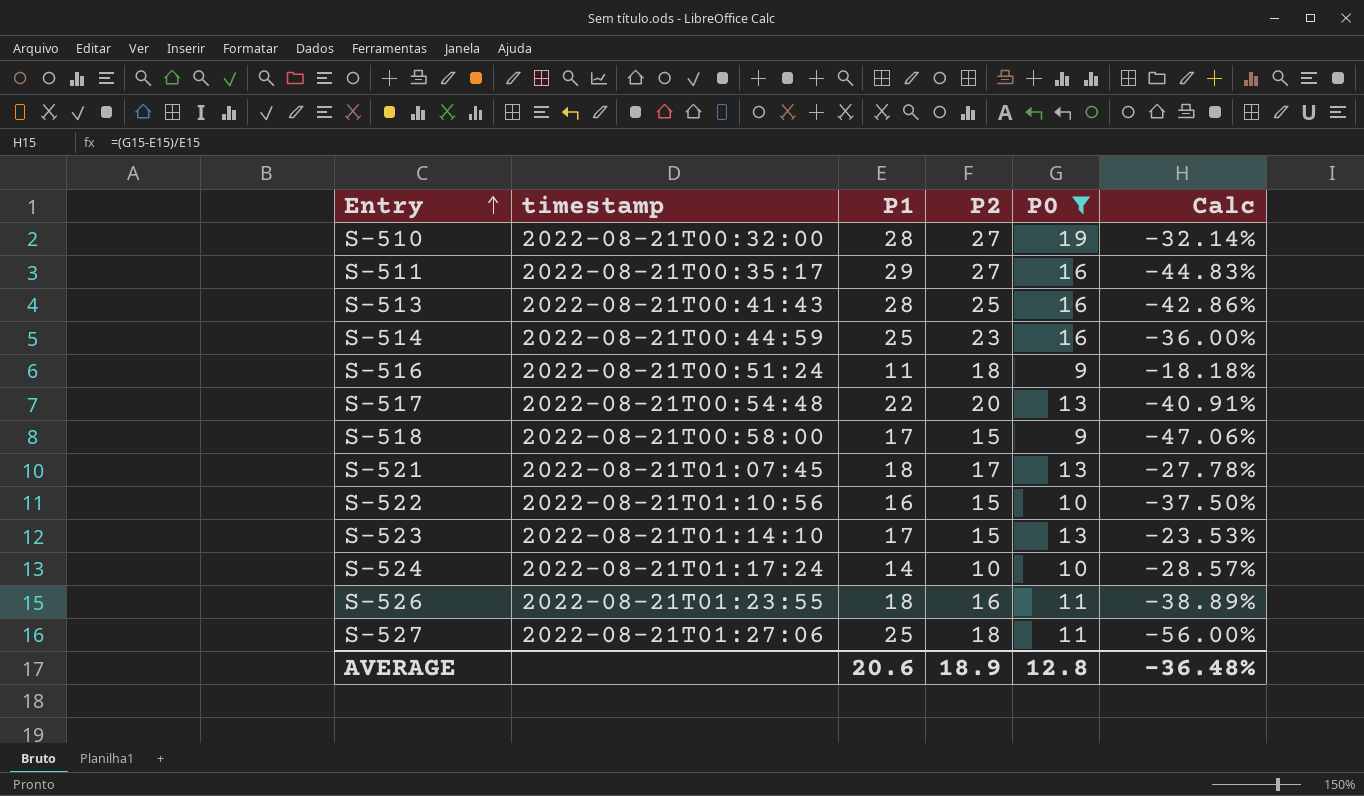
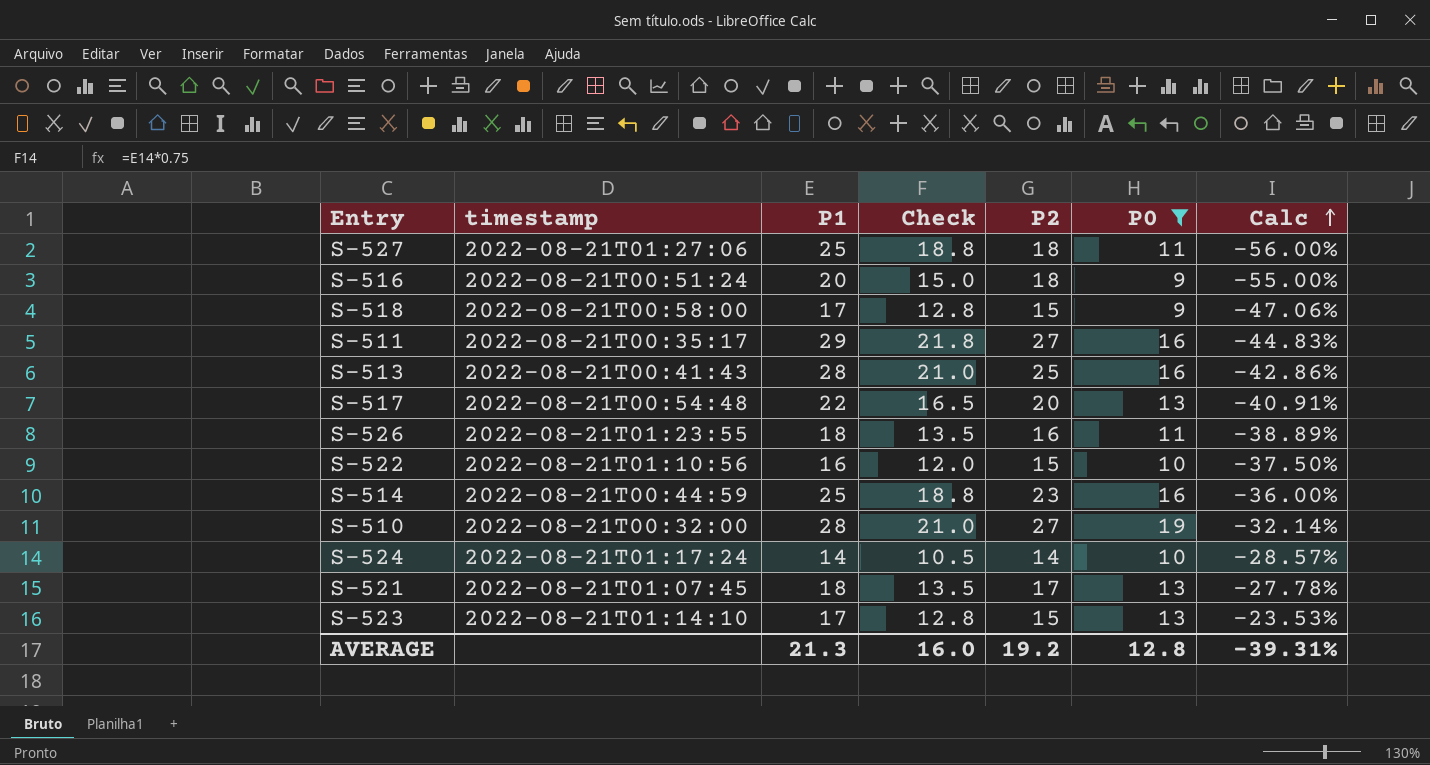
row order: Entry ascending -> Calc ascending
column Check | formula: none -> [P1] * 0.75
S-516 | P1: 11 -> 20
S-516 | Calc: -18.18% -> -55.00%
S-524 | P2: 10 -> 14
AVERAGE | P1: 20.6 -> 21.3
AVERAGE | P2: 18.9 -> 19.2
AVERAGE | Calc: -36.48% -> -39.31%

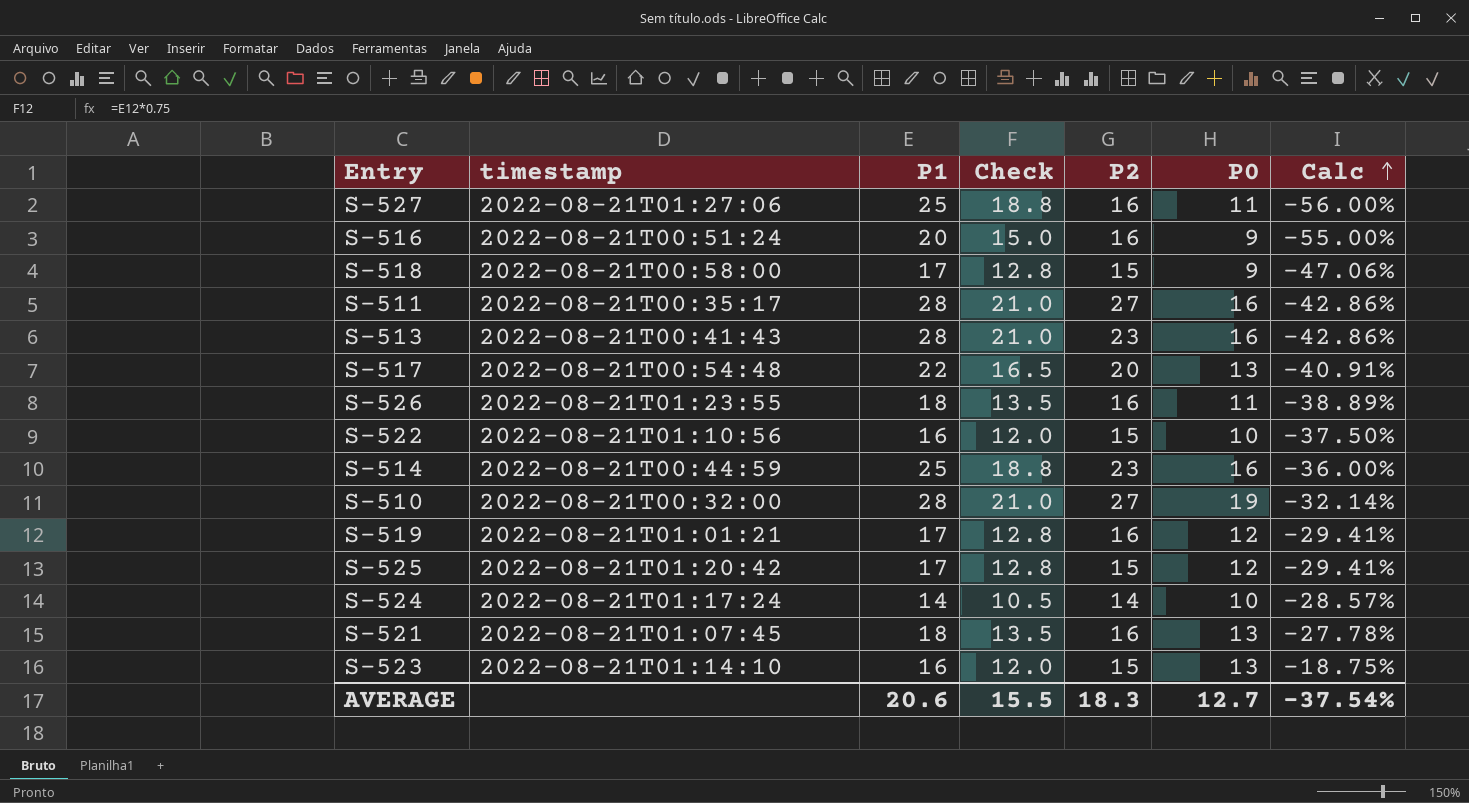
filter: P0 != 12 -> none
S-527 | P2: 18 -> 16
S-516 | P2: 18 -> 16
S-511 | P1: 29 -> 28
S-511 | Check: 21.8 -> 21.0
S-511 | Calc: -44.83% -> -42.86%
S-513 | P2: 25 -> 23
S-521 | P2: 17 -> 16
S-523 | P1: 17 -> 16
S-523 | Check: 12.8 -> 12.0
S-523 | Calc: -23.53% -> -18.75%
AVERAGE | P1: 21.3 -> 20.6
AVERAGE | Check: 16.0 -> 15.5
AVERAGE | P2: 19.2 -> 18.3
AVERAGE | P0: 12.8 -> 12.7
AVERAGE | Calc: -39.31% -> -37.54%

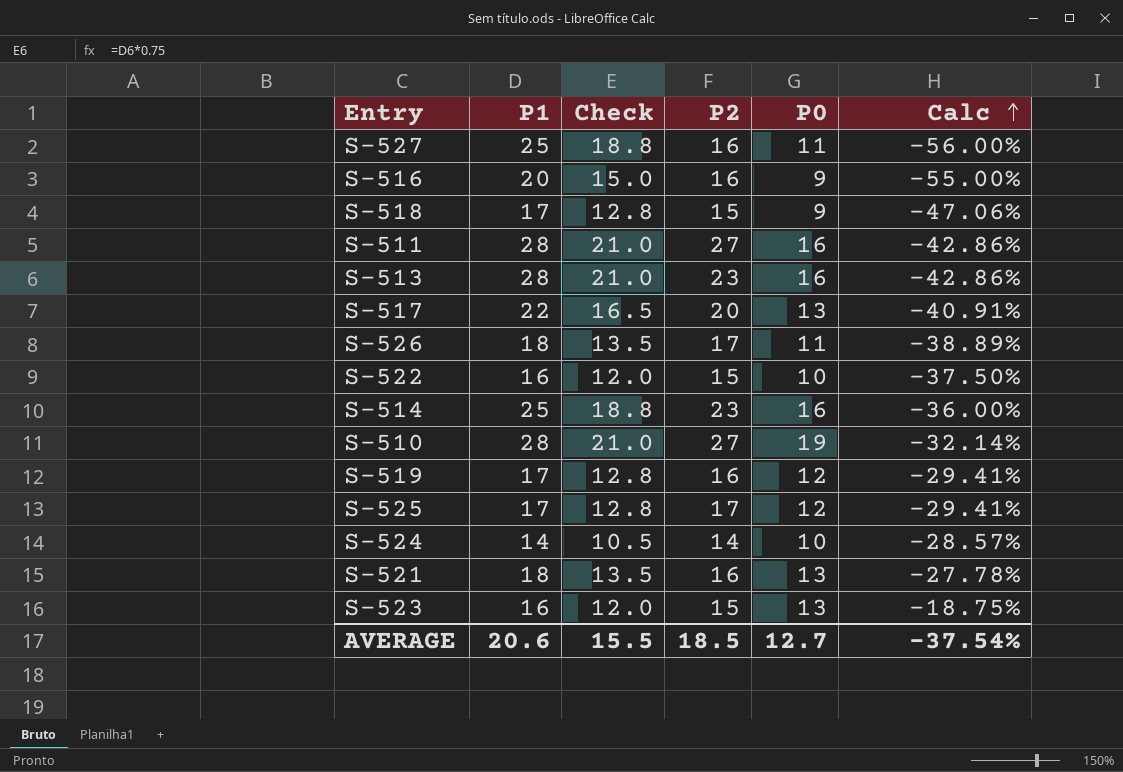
column timestamp | position: 2 -> none
S-526 | P2: 16 -> 17
S-525 | P2: 15 -> 17
AVERAGE | P2: 18.3 -> 18.5

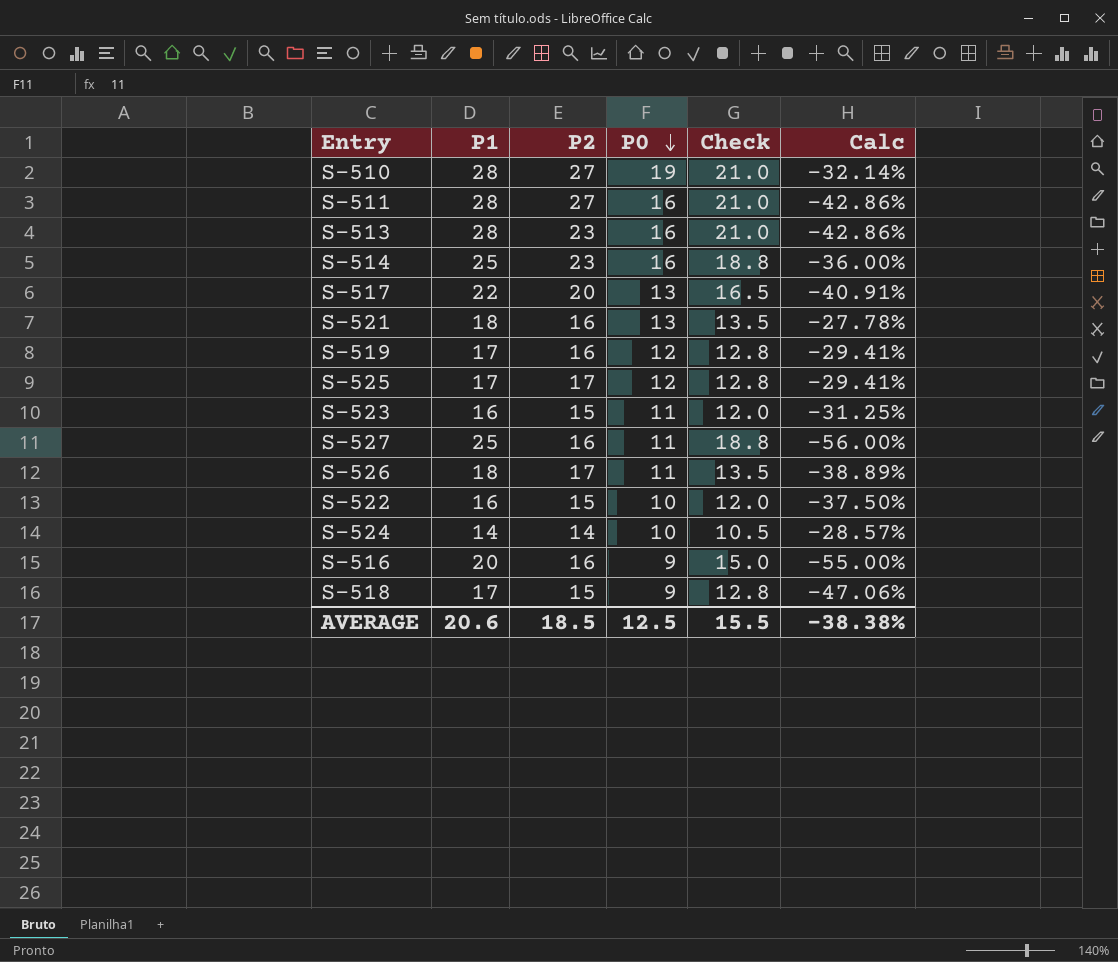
row order: Calc ascending -> P0 descending
column Check | position: 3 -> 5
S-523 | P0: 13 -> 11
S-523 | Calc: -18.75% -> -31.25%
AVERAGE | P0: 12.7 -> 12.5
AVERAGE | Calc: -37.54% -> -38.38%

